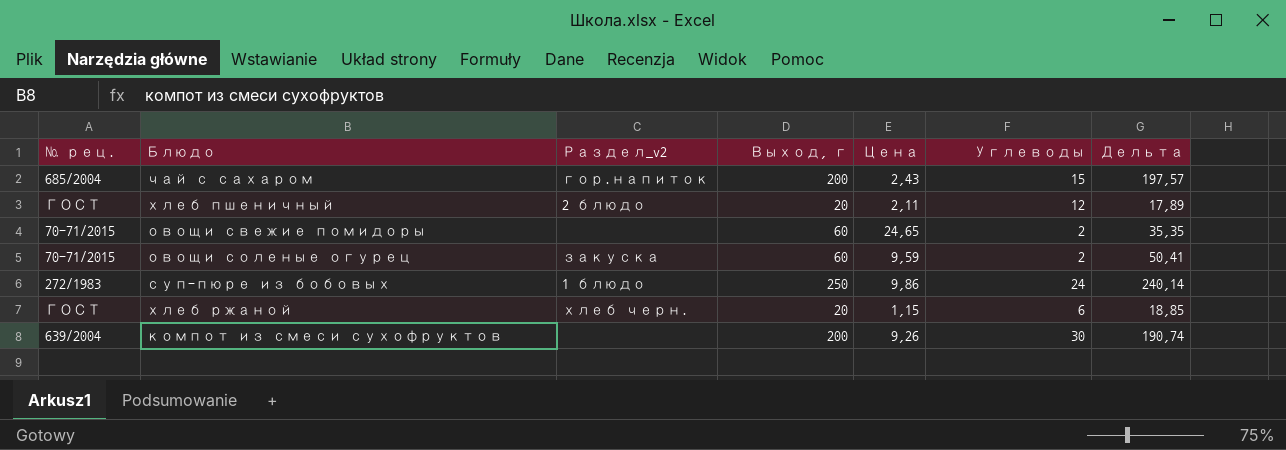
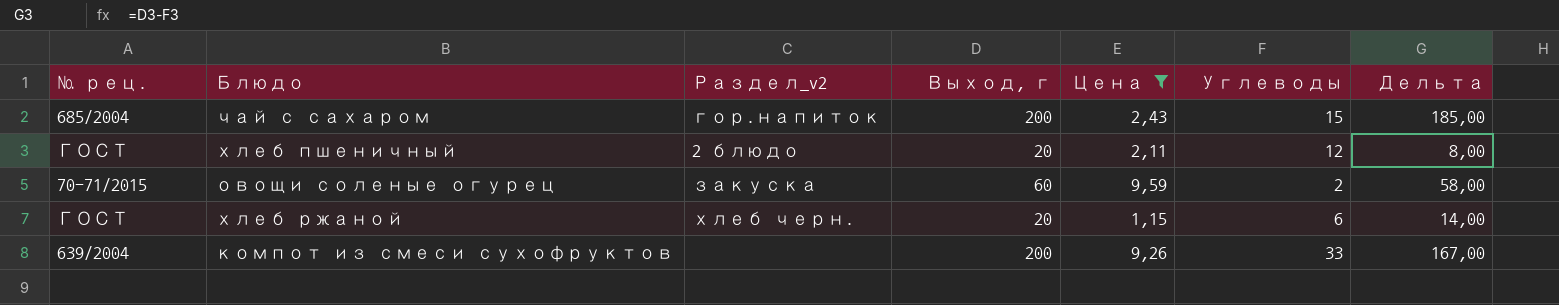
filter: none -> Цена <= 9,59
column Дельта | formula: [Выход, г] - [Цена] -> [Выход, г] - [Углеводы]
компот из смеси сухофруктов | Углеводы: 30 -> 33

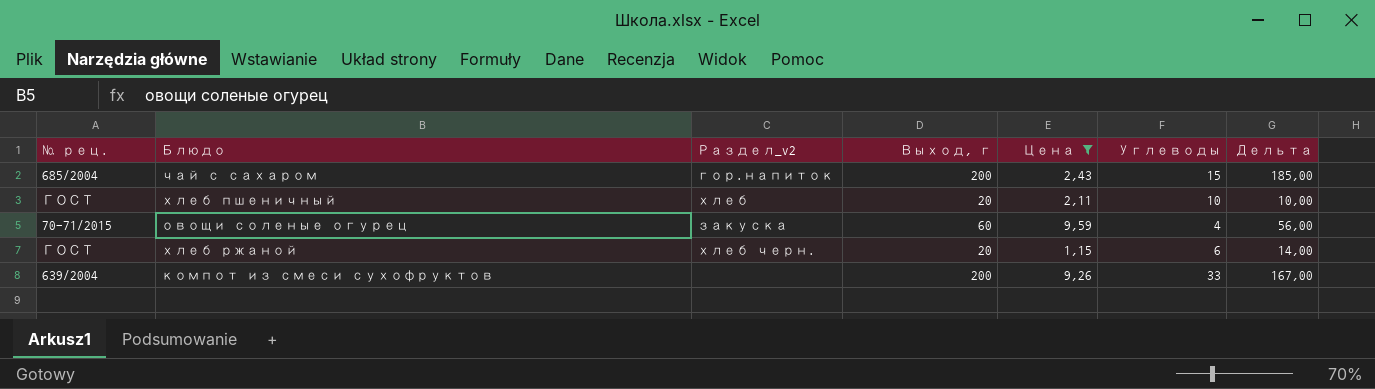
хлеб пшеничный | Раздел_v2: 2 блюдо -> хлеб
хлеб пшеничный | Углеводы: 12 -> 10
хлеб пшеничный | Дельта: 8,00 -> 10,00
овощи соленые огурец | Углеводы: 2 -> 4
овощи соленые огурец | Дельта: 58,00 -> 56,00

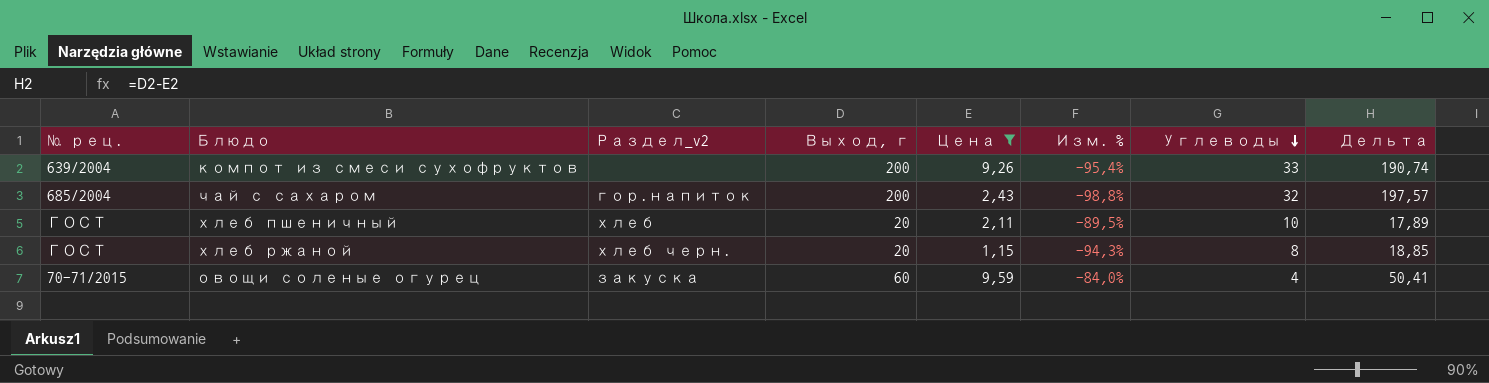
row order: none -> Углеводы descending
column Изм. % | formula: none -> ([Цена] - [Выход, г]) / [Выход, г]
column Дельта | formula: [Выход, г] - [Углеводы] -> [Выход, г] - [Цена]
чай с сахаром | Углеводы: 15 -> 32
хлеб ржаной | Углеводы: 6 -> 8

